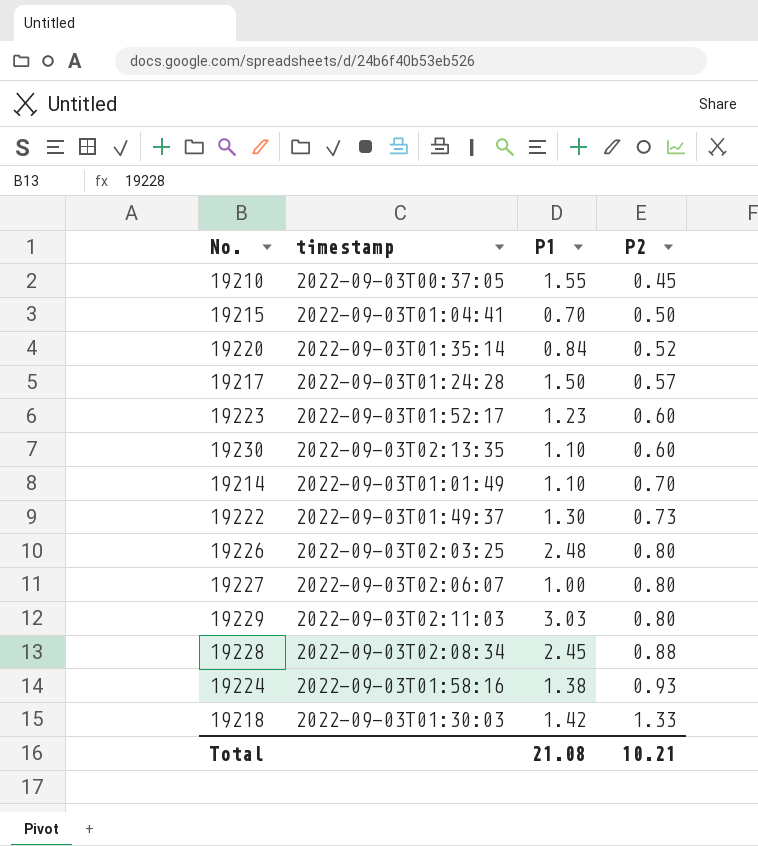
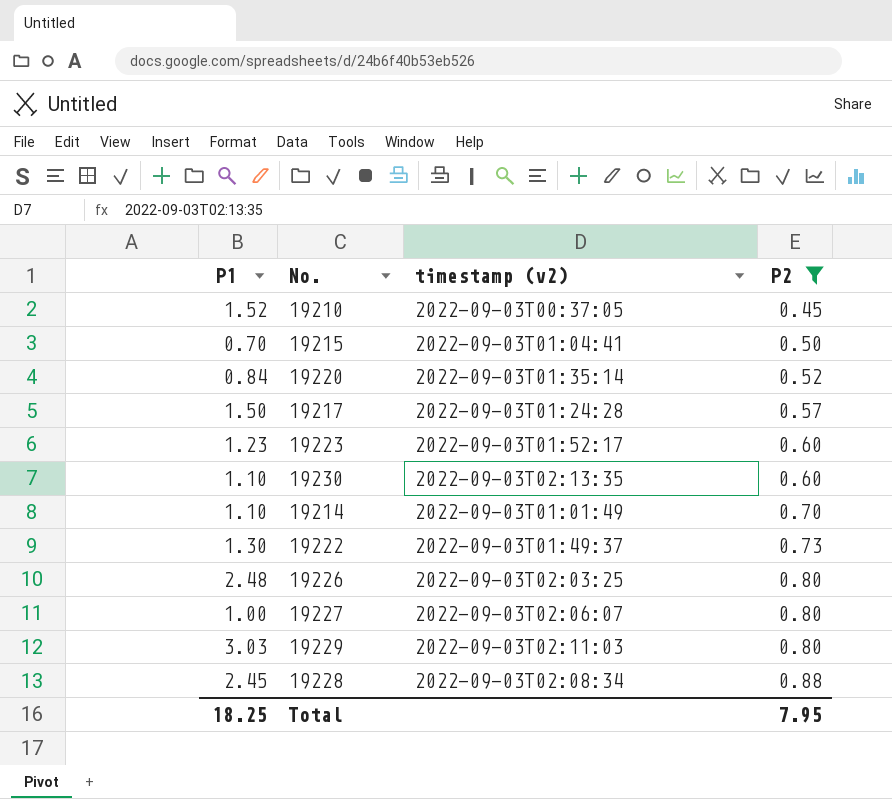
filter: none -> P2 <= 0.88
column P1 | position: 3 -> 1
column name: timestamp -> timestamp (v2)
19210 | P1: 1.55 -> 1.52
Total | P1: 21.08 -> 18.25
Total | P2: 10.21 -> 7.95

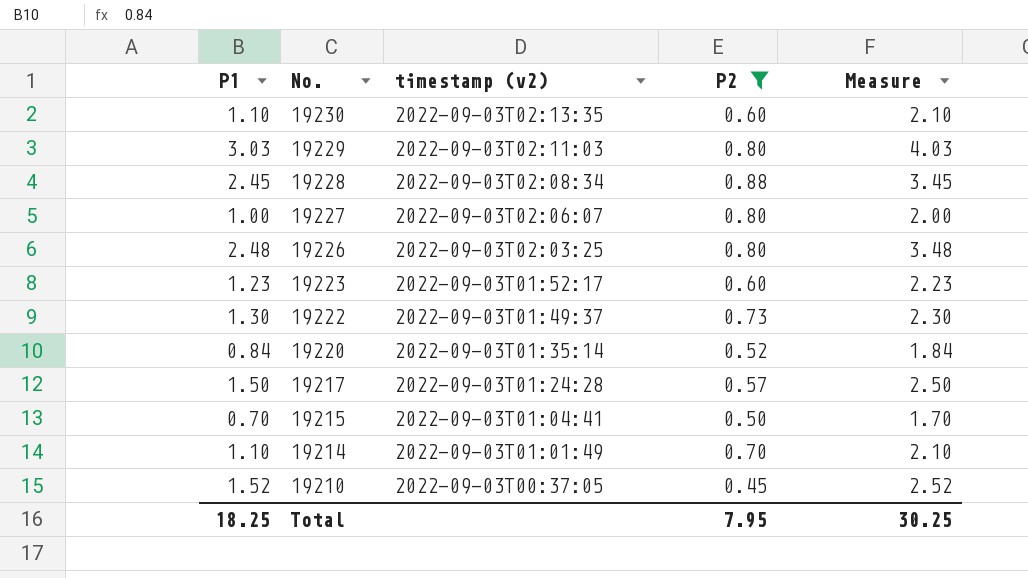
row order: P2 ascending -> No. descending
column Measure | formula: none -> [P1] + 1

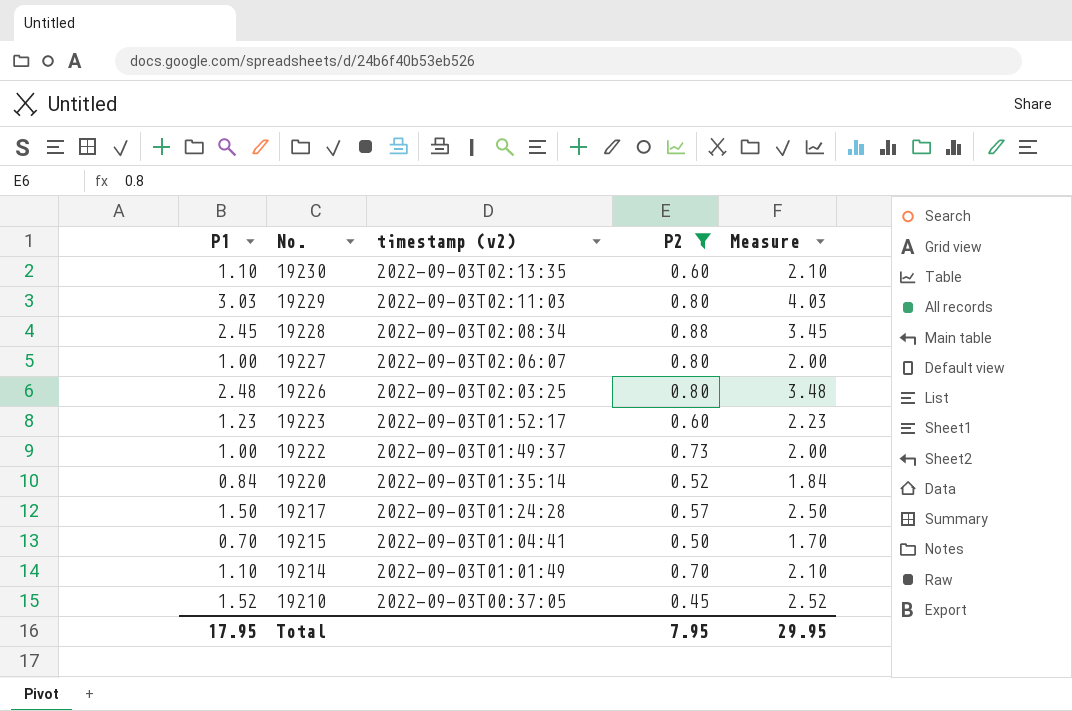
19222 | P1: 1.30 -> 1.00
19222 | Measure: 2.30 -> 2.00
Total | P1: 18.25 -> 17.95
Total | Measure: 30.25 -> 29.95

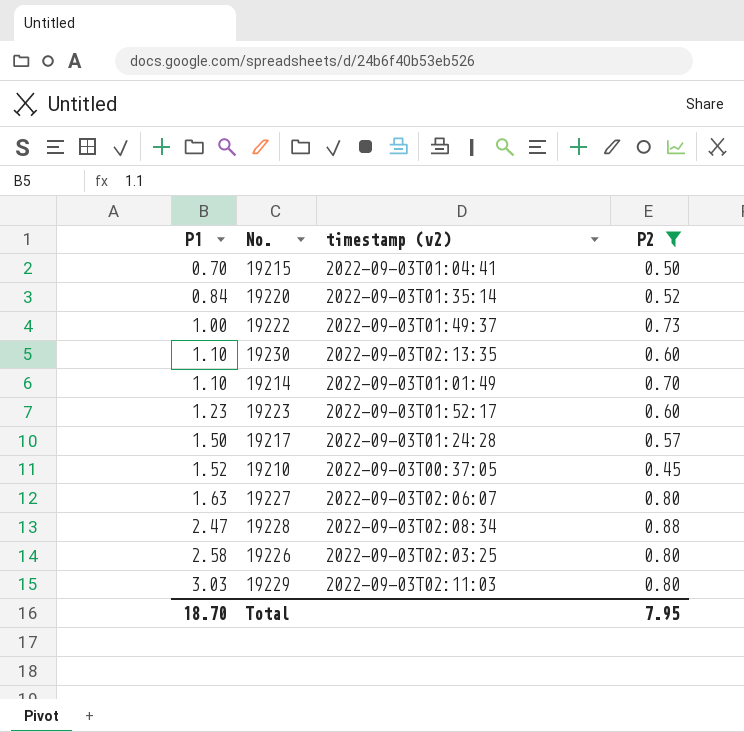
row order: No. descending -> P1 ascending
column Measure | formula: [P1] + 1 -> none
19227 | P1: 1.00 -> 1.63
19228 | P1: 2.45 -> 2.47
19226 | P1: 2.48 -> 2.58
Total | P1: 17.95 -> 18.70

